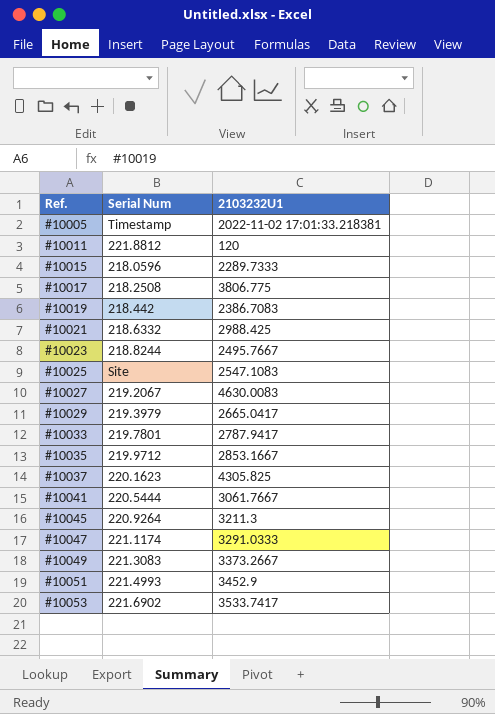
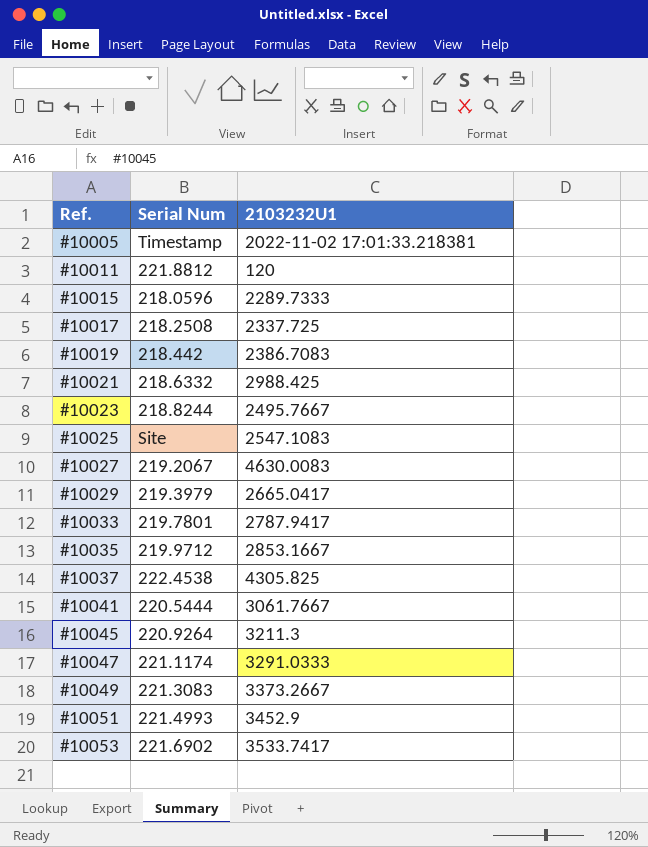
#10017 | 2103232U1: 3806.775 -> 2337.725
#10037 | Serial Num: 220.1623 -> 222.4538

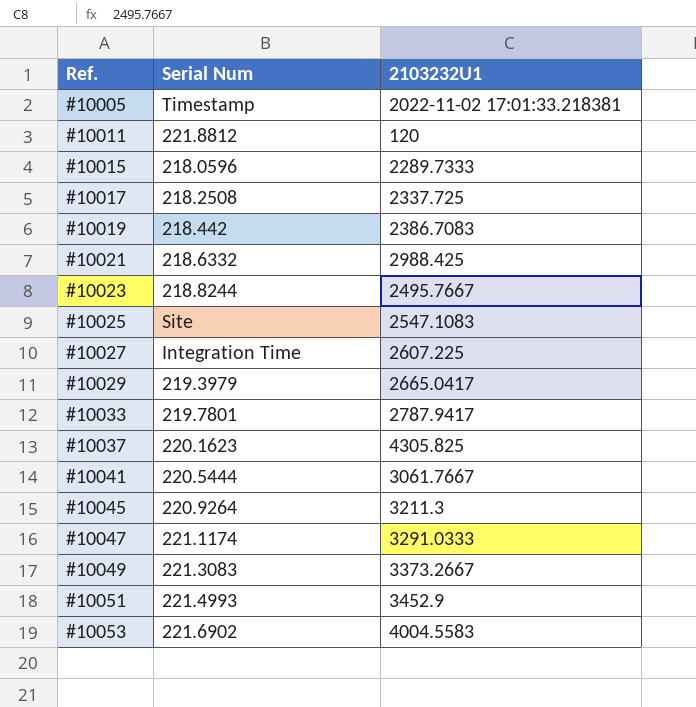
row #10035: 219.9712 | 2853.1667 -> none
#10027 | Serial Num: 219.2067 -> Integration Time
#10027 | 2103232U1: 4630.0083 -> 2607.225
#10037 | Serial Num: 222.4538 -> 220.1623
#10053 | 2103232U1: 3533.7417 -> 4004.5583

